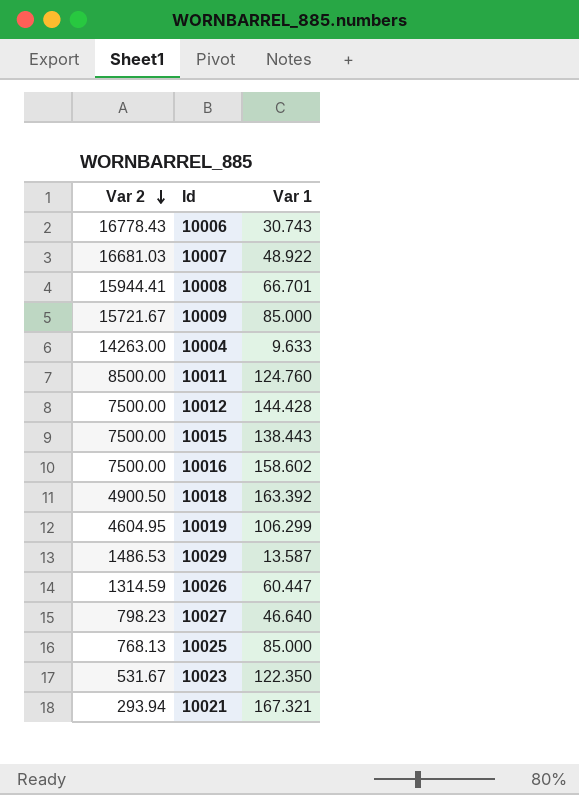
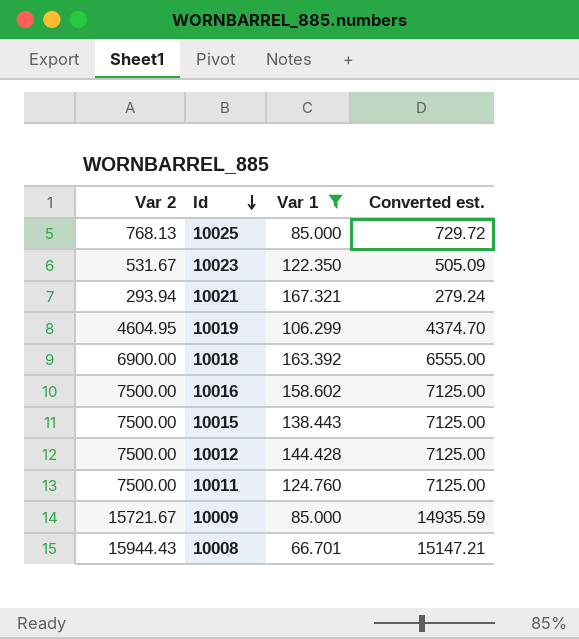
filter: none -> Var 1 >= 66.701
row order: Var 2 descending -> Id descending
column Converted est. | formula: none -> [Var 2] * 0.95
10018 | Var 2: 4900.50 -> 6900.00
10011 | Var 2: 8500.00 -> 7500.00
10008 | Var 2: 15944.41 -> 15944.43

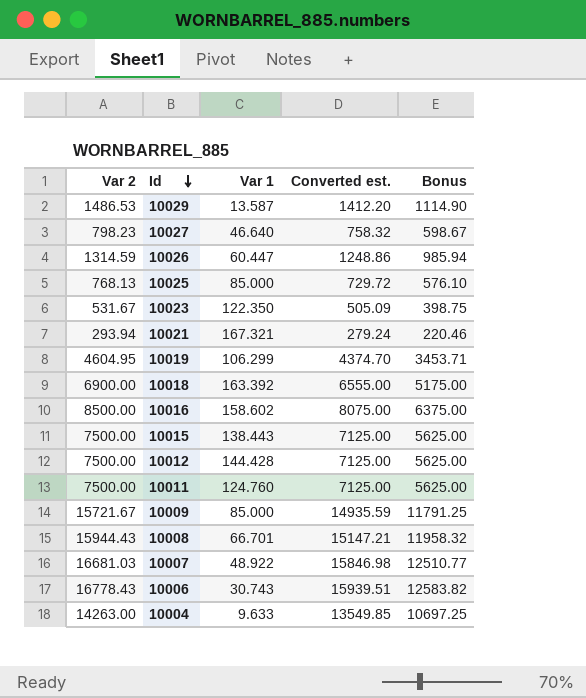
filter: Var 1 >= 66.701 -> none
column Bonus | formula: none -> [Var 2] * 0.75
10016 | Var 2: 7500.00 -> 8500.00
10016 | Converted est.: 7125.00 -> 8075.00

